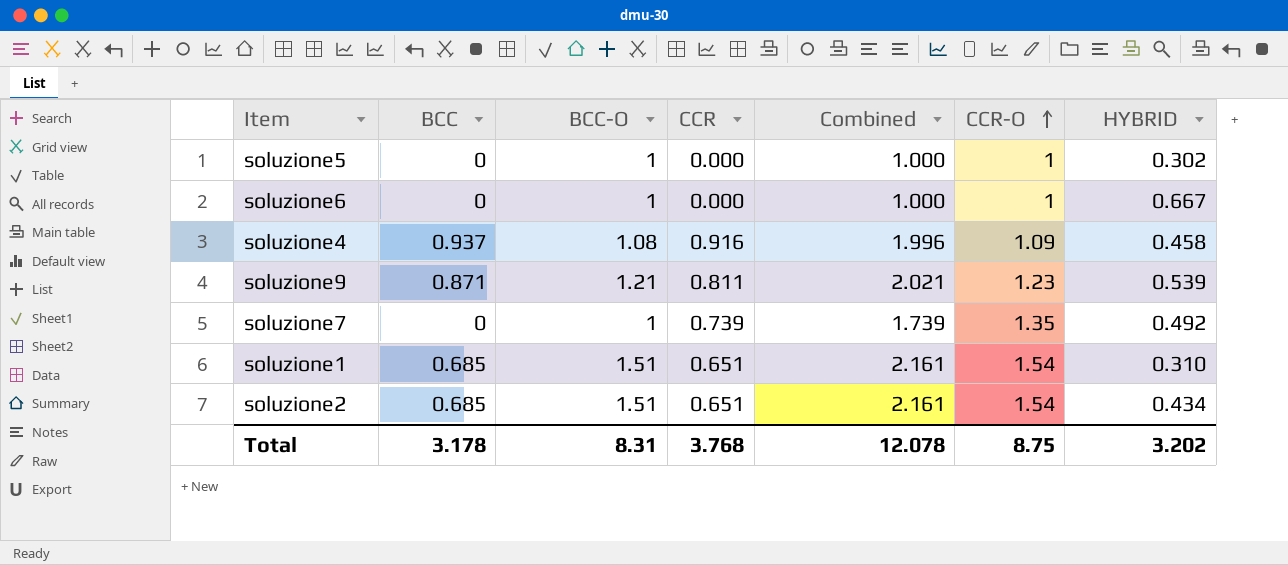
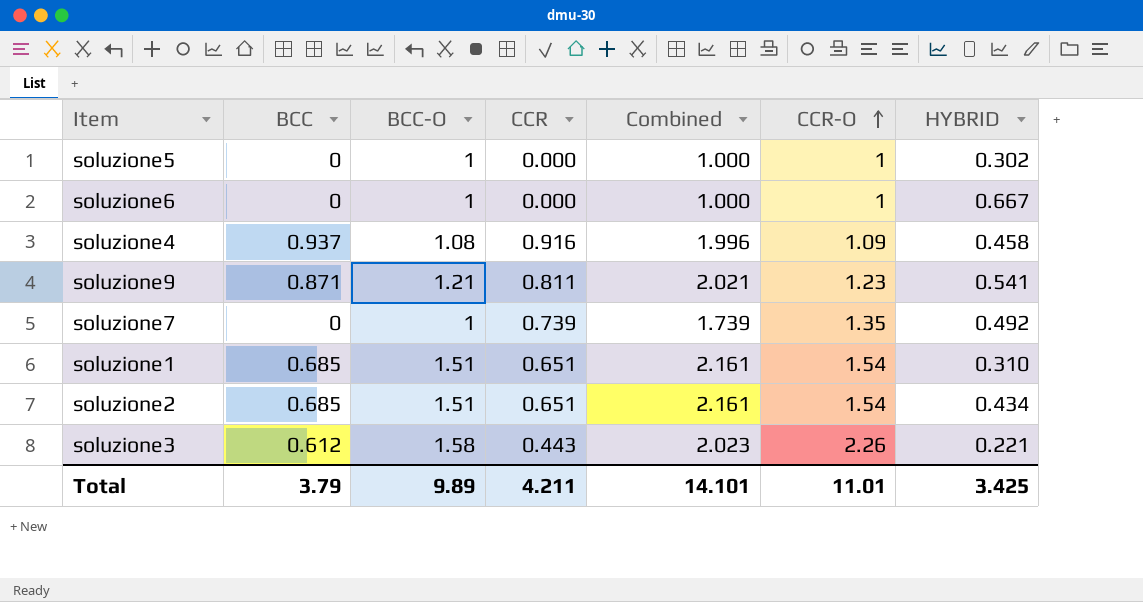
soluzione9 | HYBRID: 0.539 -> 0.541
row soluzione3: none -> 0.612 | 1.58 | 0.443 | 2.023 | 2.26 | 0.221
Total | BCC: 3.178 -> 3.79
Total | BCC-O: 8.31 -> 9.89
Total | CCR: 3.768 -> 4.211
Total | Combined: 12.078 -> 14.101
Total | CCR-O: 8.75 -> 11.01
Total | HYBRID: 3.202 -> 3.425

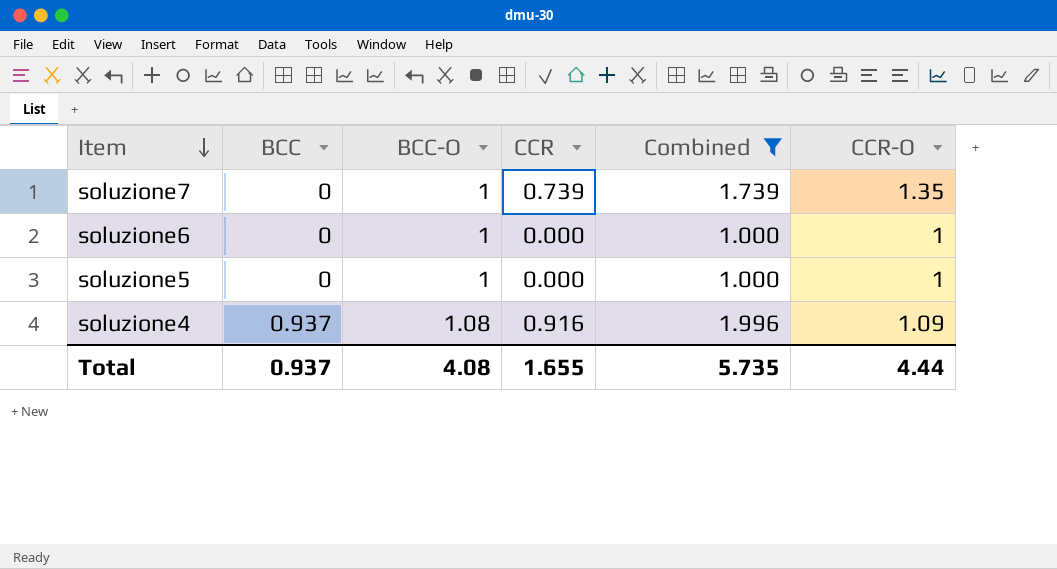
filter: none -> Combined <= 1.996
row order: CCR-O ascending -> Item descending
column HYBRID | position: 7 -> none
Total | BCC: 3.79 -> 0.937
Total | BCC-O: 9.89 -> 4.08
Total | CCR: 4.211 -> 1.655
Total | Combined: 14.101 -> 5.735
Total | CCR-O: 11.01 -> 4.44

